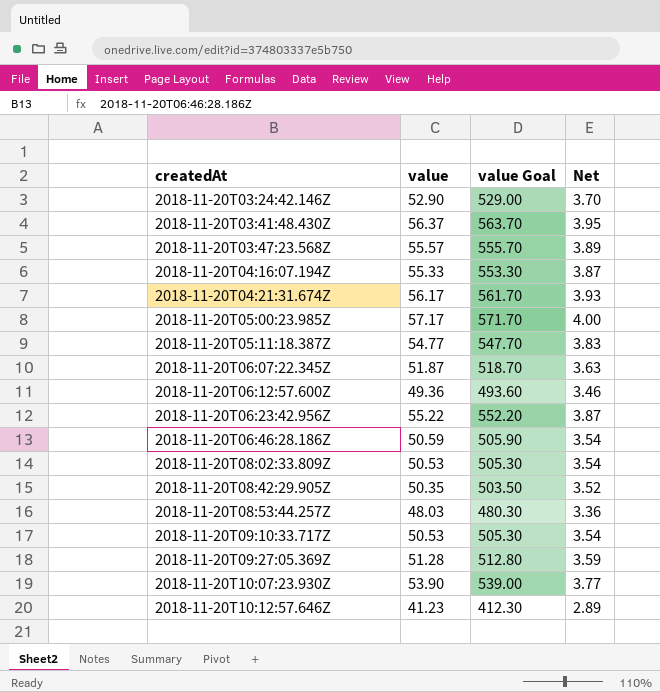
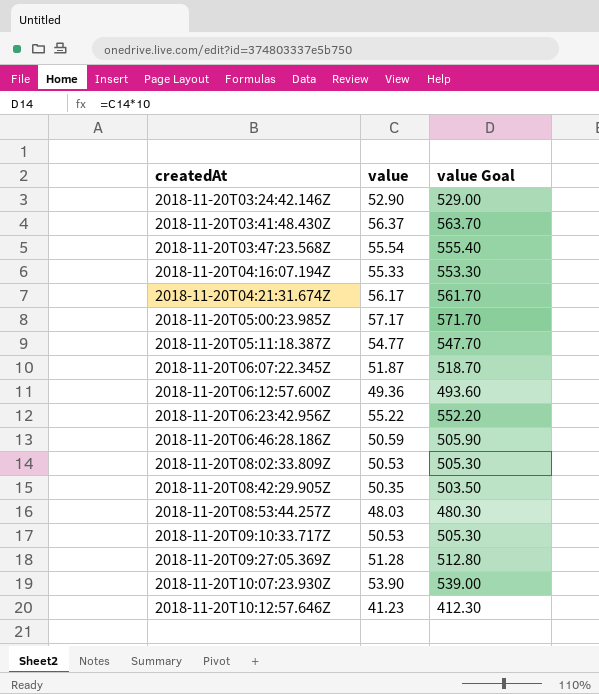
column Net | formula: [value] * 0.07 -> none
2018-11-20T03:47:23.568Z | value: 55.57 -> 55.54
2018-11-20T03:47:23.568Z | value Goal: 555.70 -> 555.40

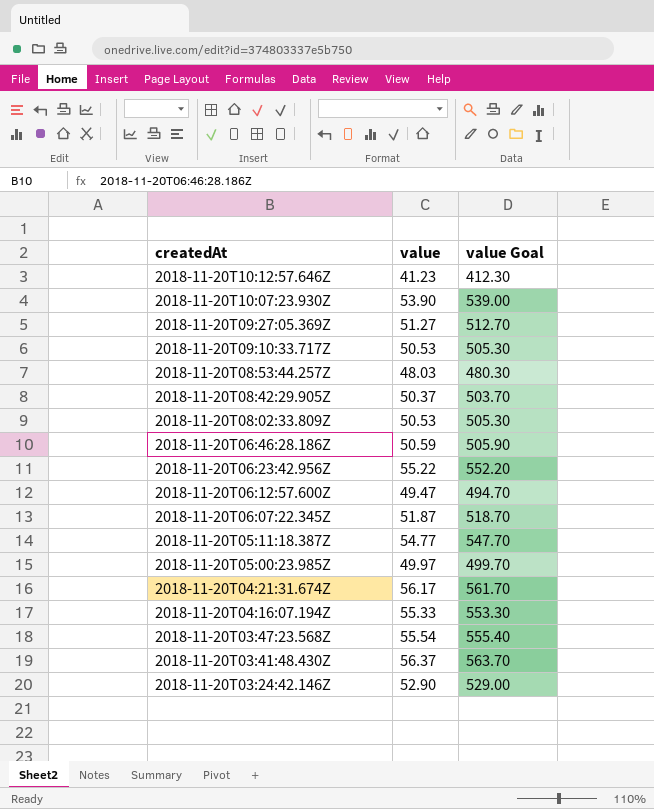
row order: createdAt ascending -> createdAt descending
2018-11-20T09:27:05.369Z | value: 51.28 -> 51.27
2018-11-20T09:27:05.369Z | value Goal: 512.80 -> 512.70
2018-11-20T08:42:29.905Z | value: 50.35 -> 50.37
2018-11-20T08:42:29.905Z | value Goal: 503.50 -> 503.70
2018-11-20T06:12:57.600Z | value: 49.36 -> 49.47
2018-11-20T06:12:57.600Z | value Goal: 493.60 -> 494.70
2018-11-20T05:00:23.985Z | value: 57.17 -> 49.97
2018-11-20T05:00:23.985Z | value Goal: 571.70 -> 499.70

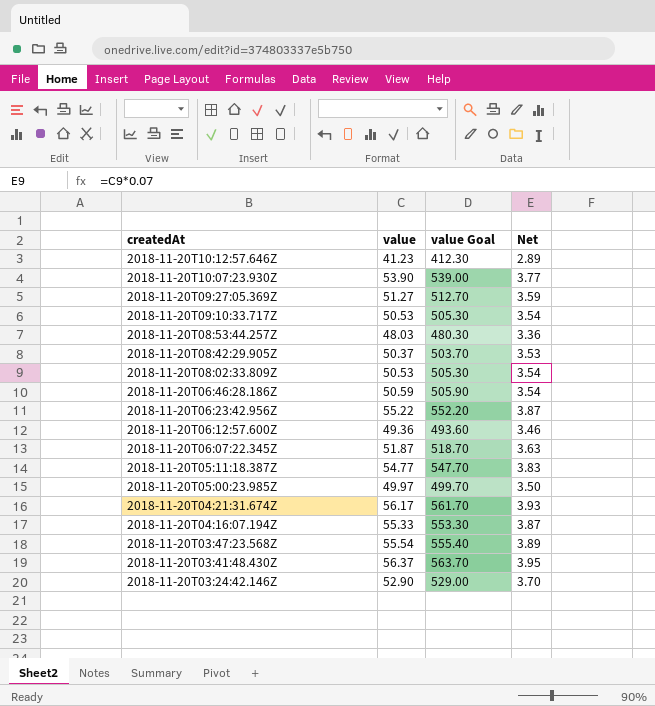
column Net | formula: none -> [value] * 0.07
2018-11-20T06:12:57.600Z | value: 49.47 -> 49.36
2018-11-20T06:12:57.600Z | value Goal: 494.70 -> 493.60

